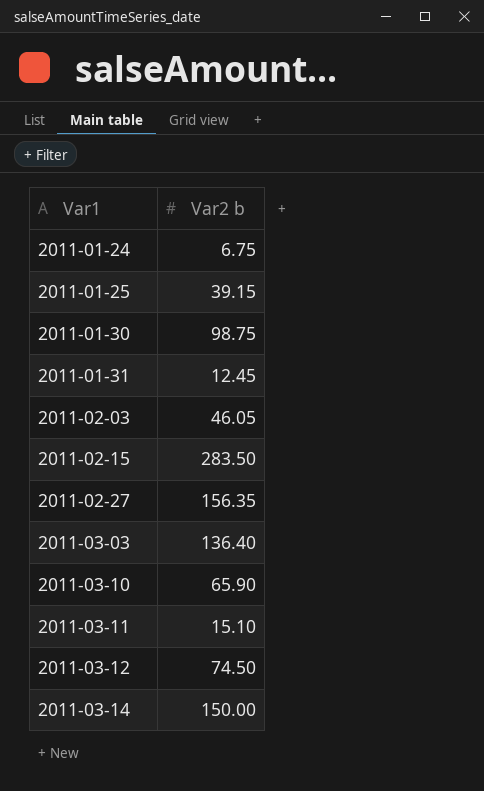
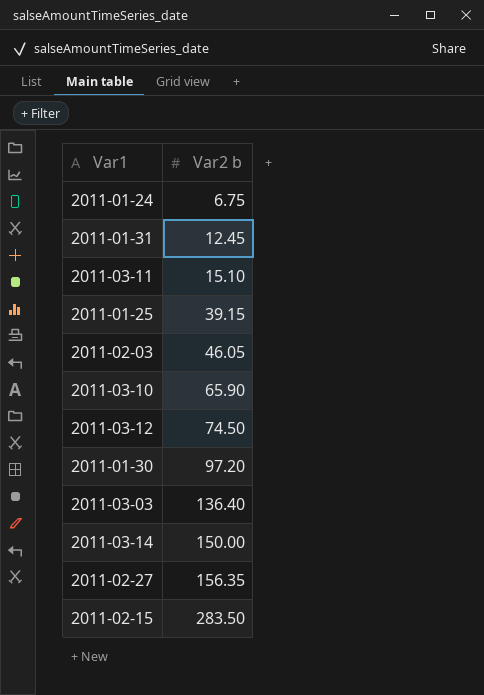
row order: Var1 ascending -> Var2 b ascending
2011-01-30 | Var2 b: 98.75 -> 97.20

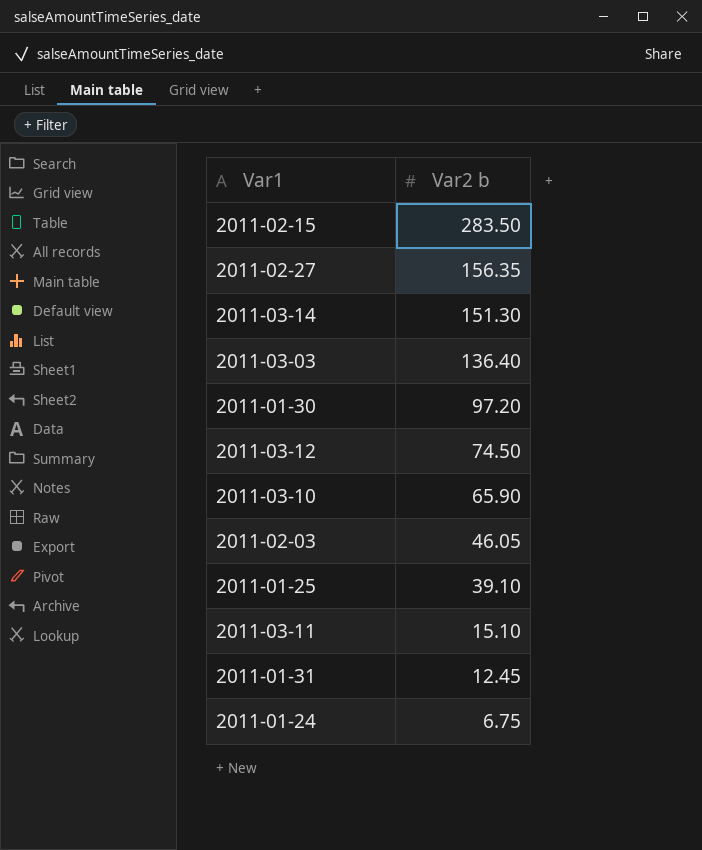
row order: Var2 b ascending -> Var2 b descending
2011-03-14 | Var2 b: 150.00 -> 151.30
2011-01-25 | Var2 b: 39.15 -> 39.10

